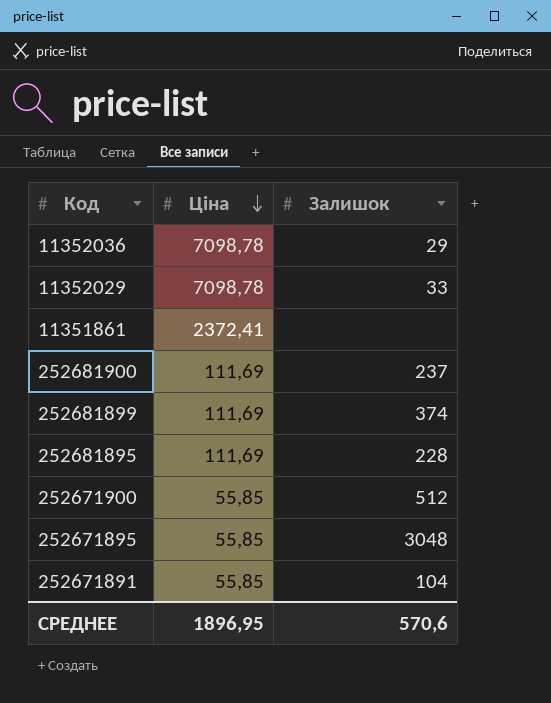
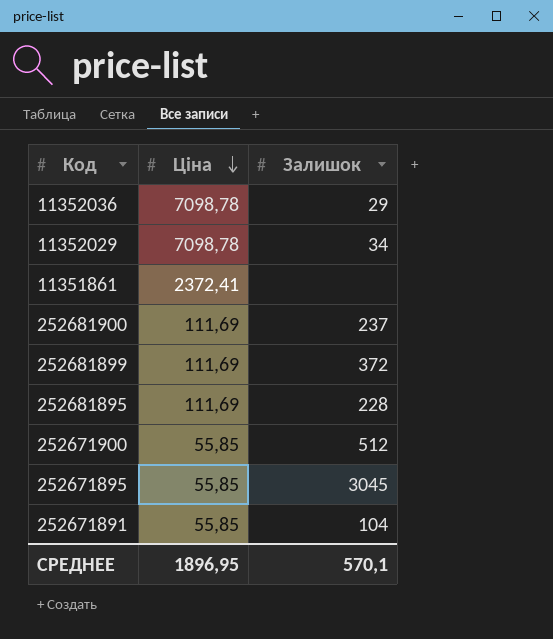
11352029 | Залишок: 33 -> 34
252681899 | Залишок: 374 -> 372
252671895 | Залишок: 3048 -> 3045
СРЕДНЕЕ | Залишок: 570,6 -> 570,1

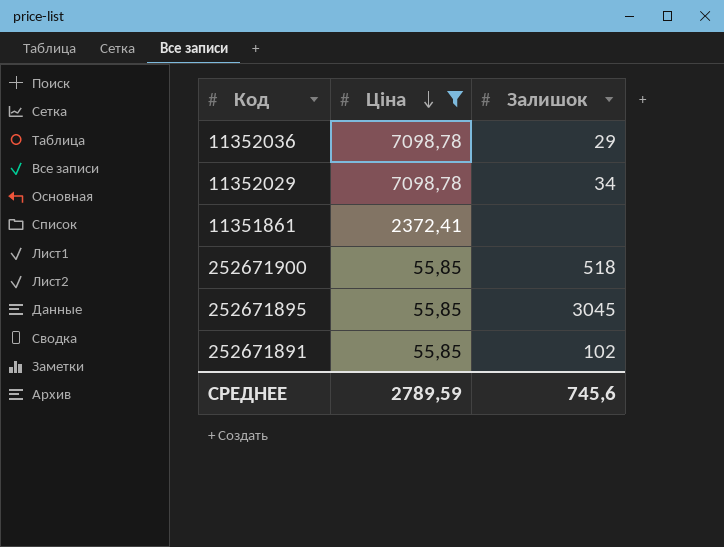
filter: none -> Ціна != 111,69
252671900 | Залишок: 512 -> 518
252671891 | Залишок: 104 -> 102
СРЕДНЕЕ | Ціна: 1896,95 -> 2789,59
СРЕДНЕЕ | Залишок: 570,1 -> 745,6

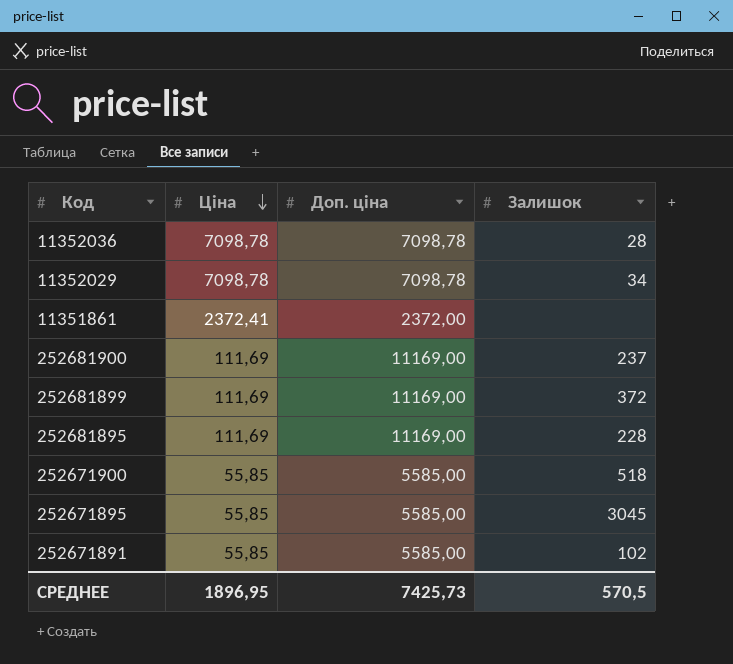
filter: Ціна != 111,69 -> none
column Доп. ціна | position: none -> 3
11352036 | Залишок: 29 -> 28
СРЕДНЕЕ | Ціна: 2789,59 -> 1896,95
СРЕДНЕЕ | Залишок: 745,6 -> 570,5

